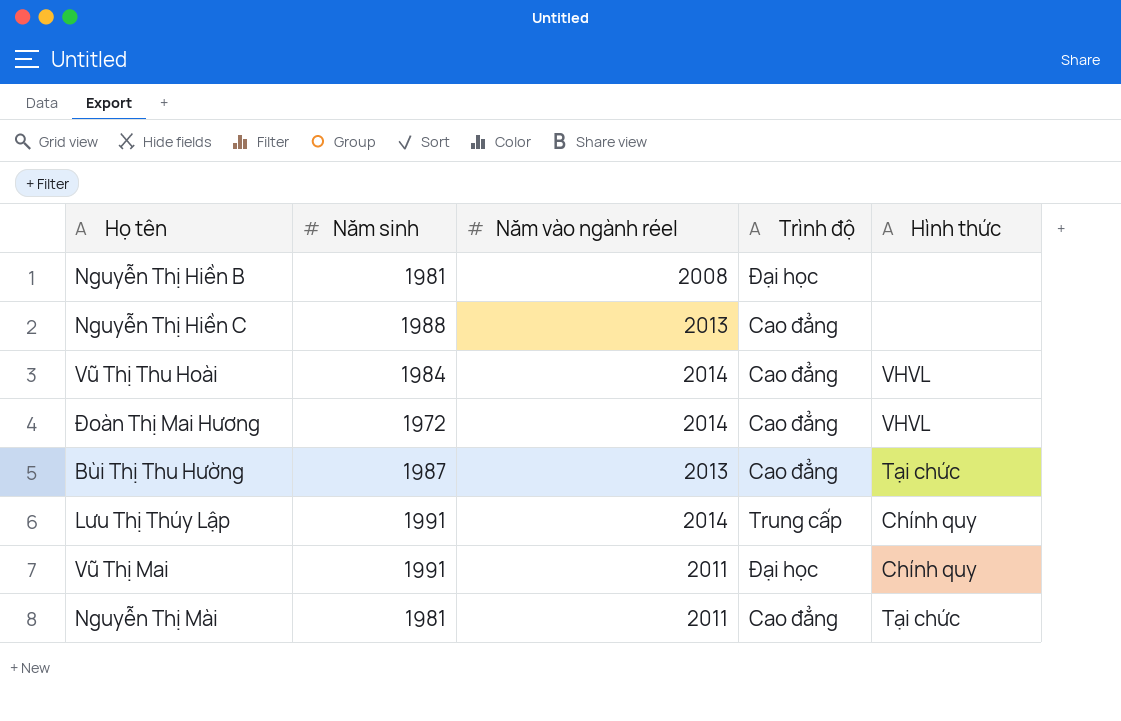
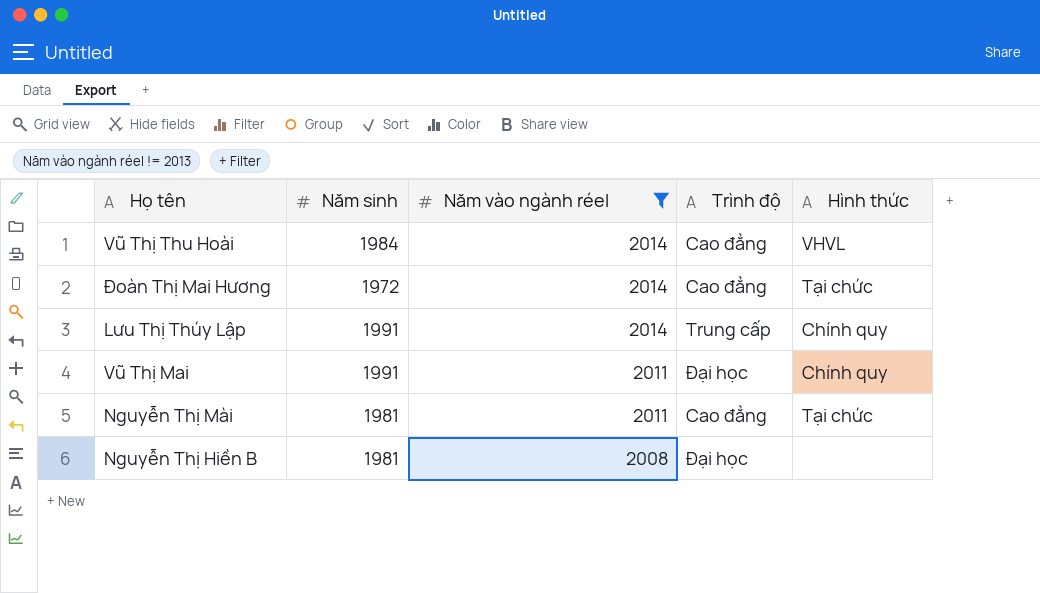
filter: none -> Năm vào ngành réel != 2013
row order: none -> Năm vào ngành réel descending
Đoàn Thị Mai Hương | Hình thức: VHVL -> Tại chức

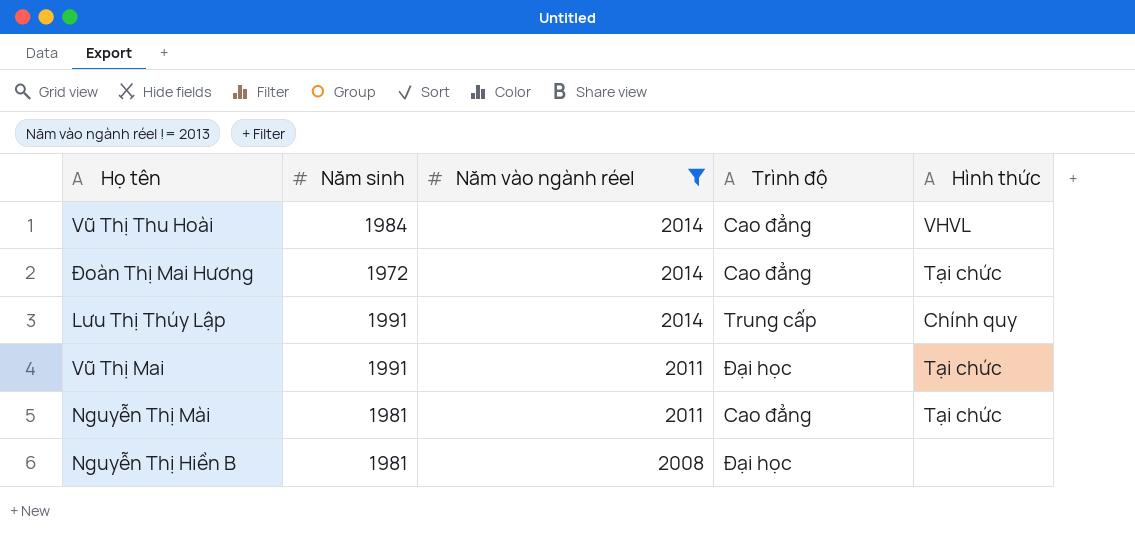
Vũ Thị Mai | Hình thức: Chính quy -> Tại chức

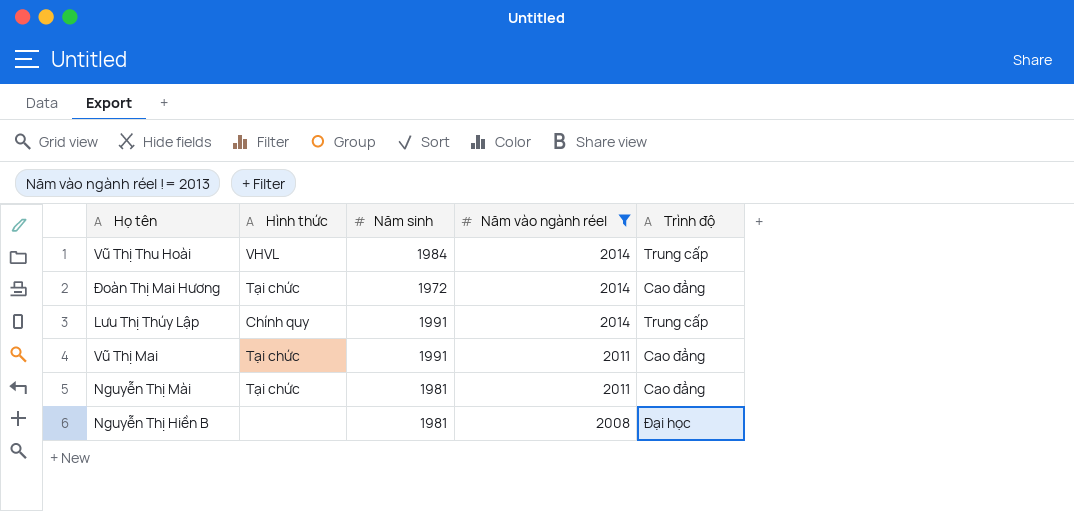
column Hình thức | position: 5 -> 2
Vũ Thị Thu Hoài | Trình độ: Cao đẳng -> Trung cấp
Vũ Thị Mai | Trình độ: Đại học -> Cao đẳng

